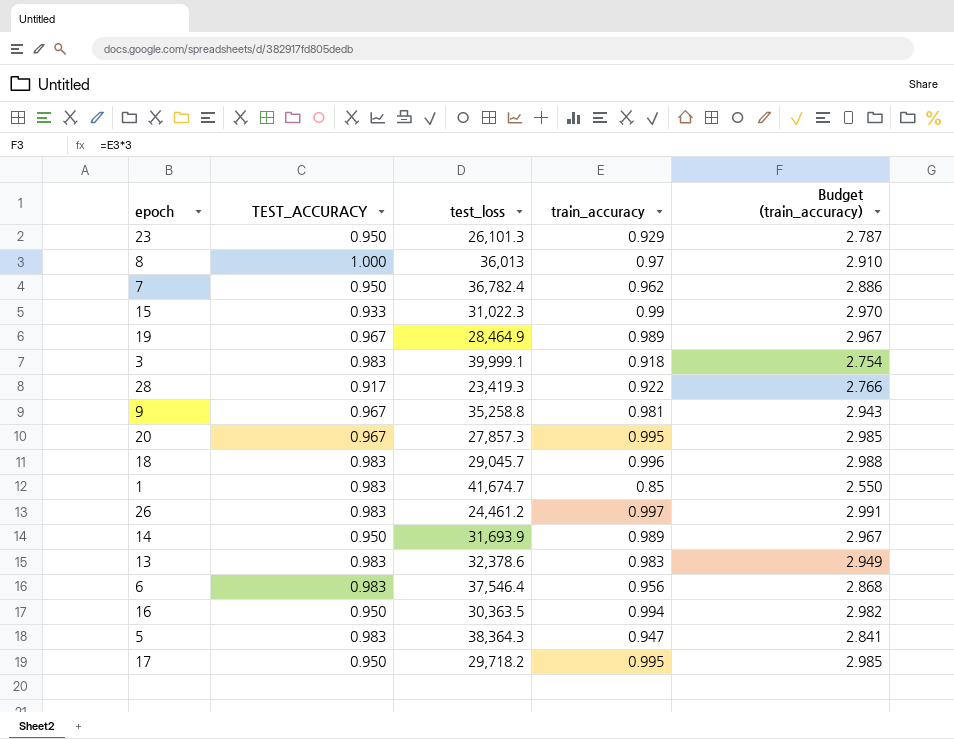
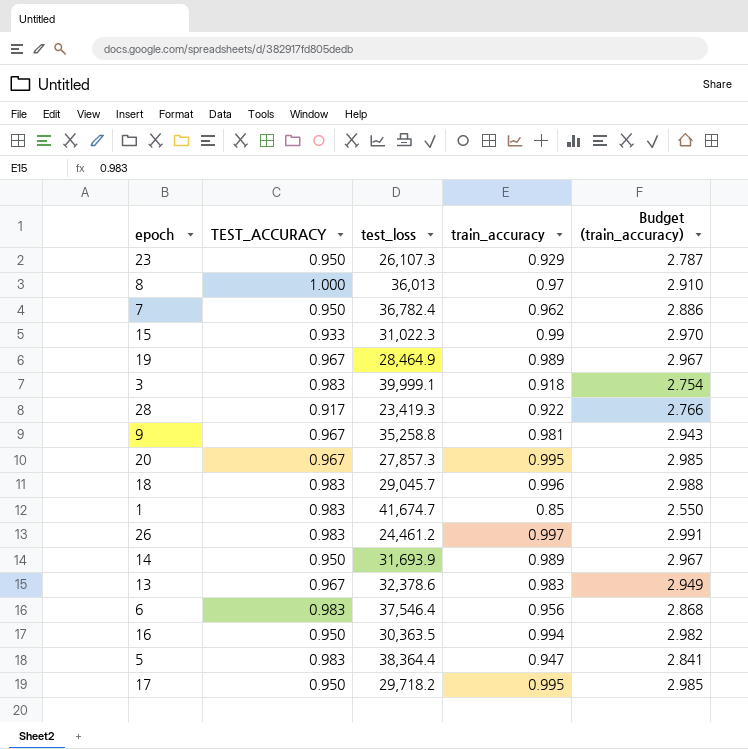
23 | test_loss: 26,101.3 -> 26,107.3
13 | TEST_ACCURACY: 0.983 -> 0.967
5 | test_loss: 38,364.3 -> 38,364.4

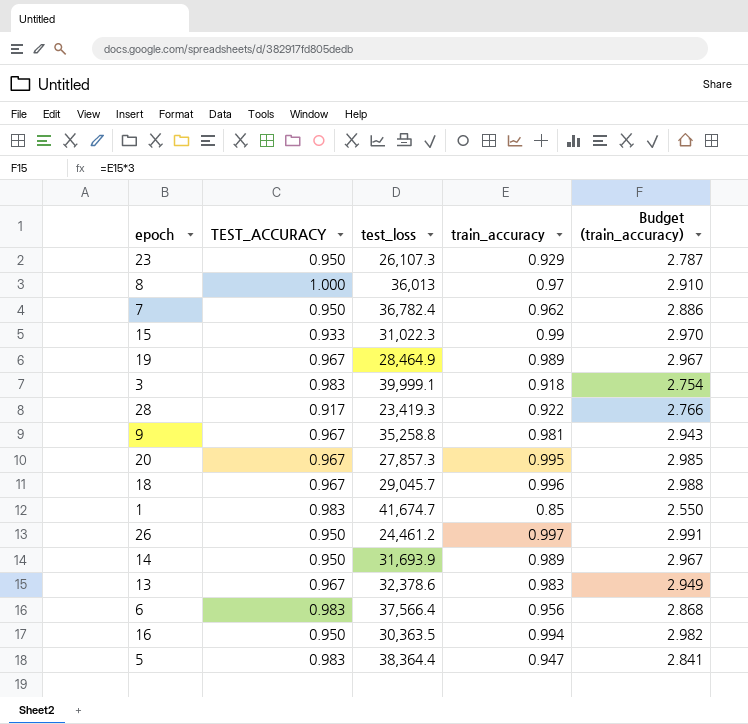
row 17: 0.950 | 29,718.2 | 0.995 | 2.985 -> none
18 | TEST_ACCURACY: 0.983 -> 0.967
26 | TEST_ACCURACY: 0.983 -> 0.950
6 | test_loss: 37,546.4 -> 37,566.4

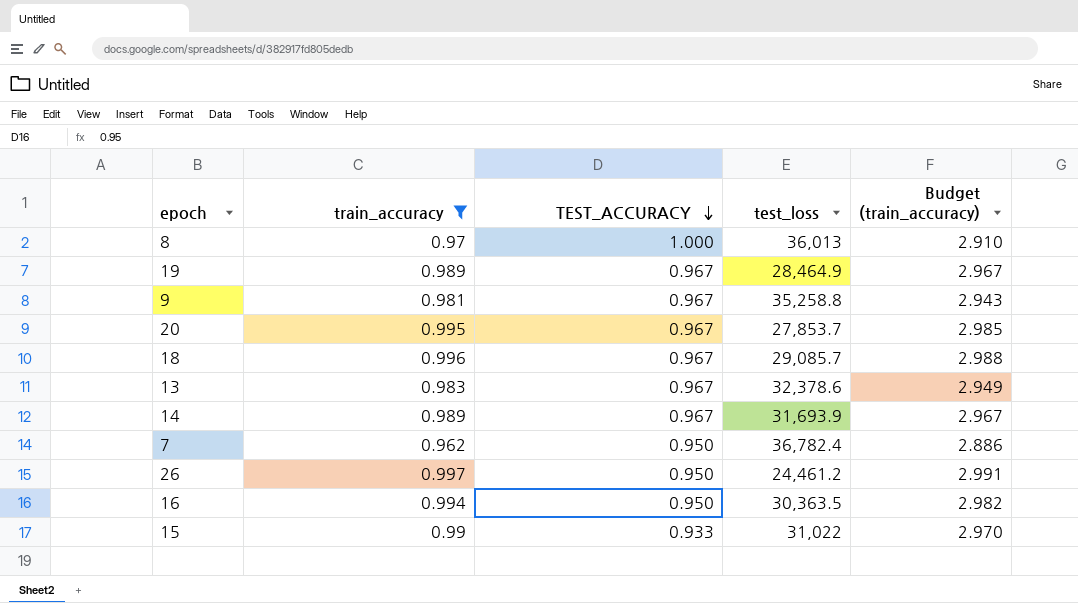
filter: none -> train_accuracy >= 0.962
row order: none -> TEST_ACCURACY descending
column train_accuracy | position: 4 -> 2
20 | test_loss: 27,857.3 -> 27,853.7
18 | test_loss: 29,045.7 -> 29,085.7
14 | TEST_ACCURACY: 0.950 -> 0.967
15 | test_loss: 31,022.3 -> 31,022

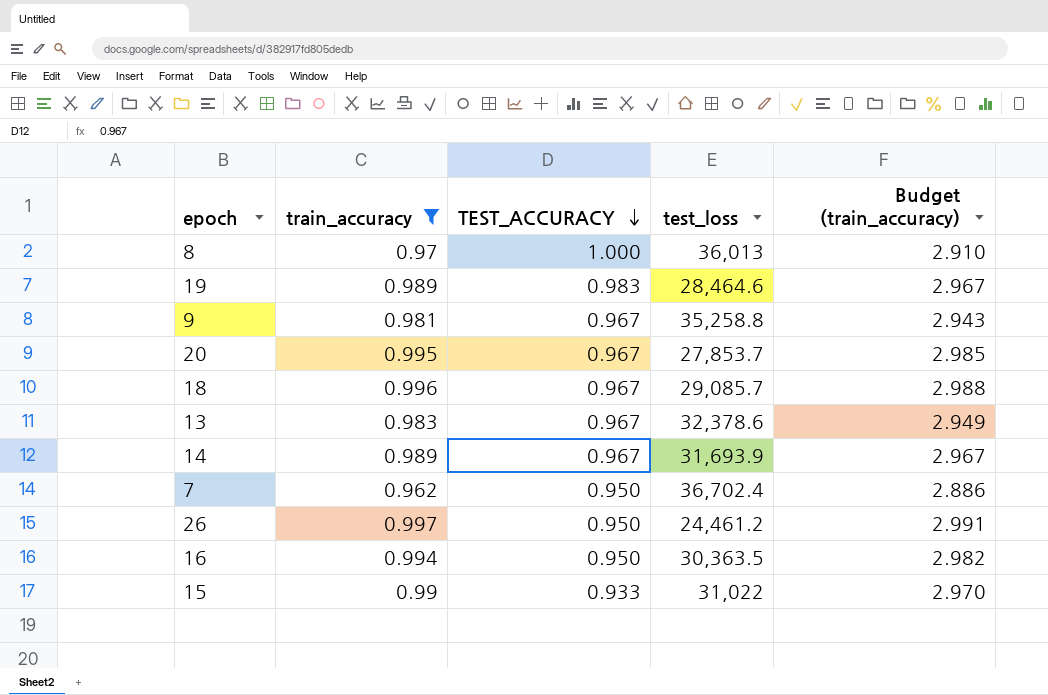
19 | TEST_ACCURACY: 0.967 -> 0.983
19 | test_loss: 28,464.9 -> 28,464.6
7 | test_loss: 36,782.4 -> 36,702.4

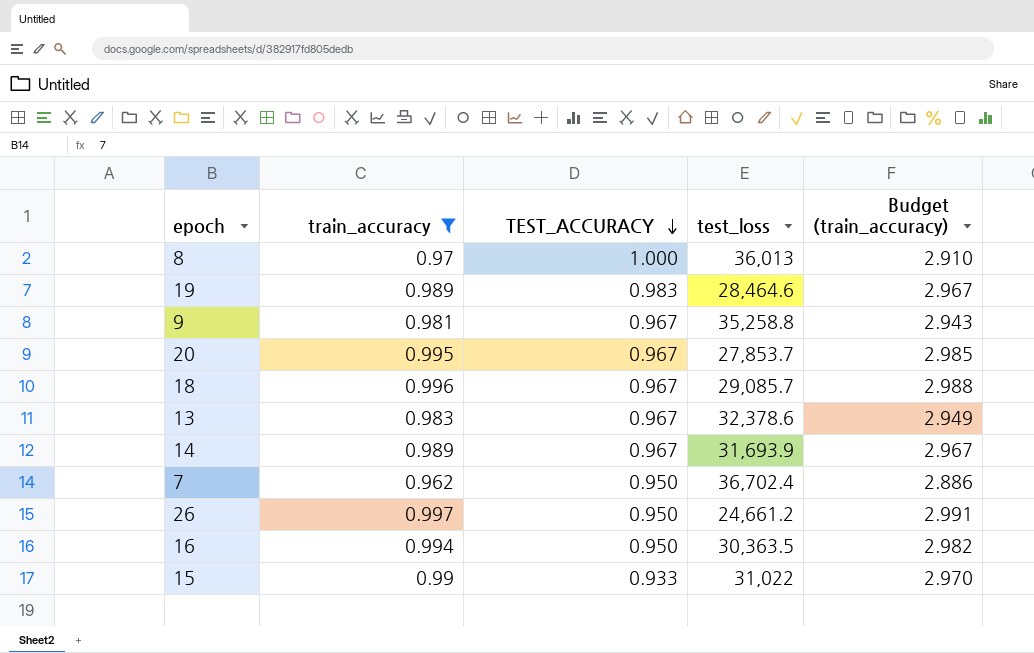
26 | test_loss: 24,461.2 -> 24,661.2

